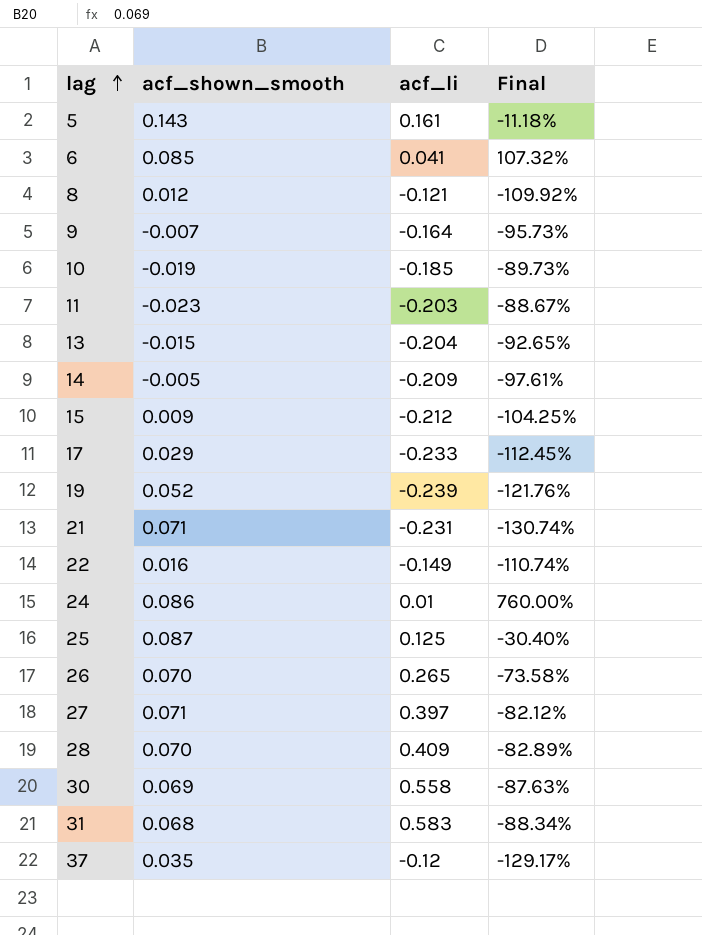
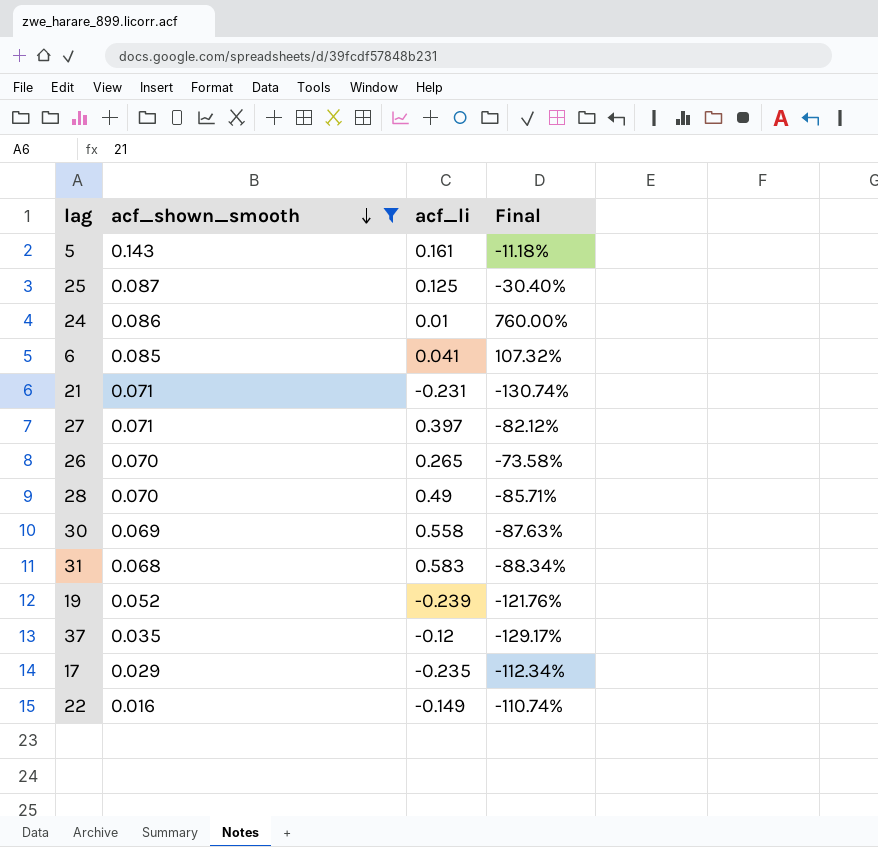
filter: none -> acf_shown_smooth >= 0.016
row order: lag ascending -> acf_shown_smooth descending
28 | acf_li: 0.409 -> 0.49
28 | Final: -82.89% -> -85.71%
17 | acf_li: -0.233 -> -0.235
17 | Final: -112.45% -> -112.34%

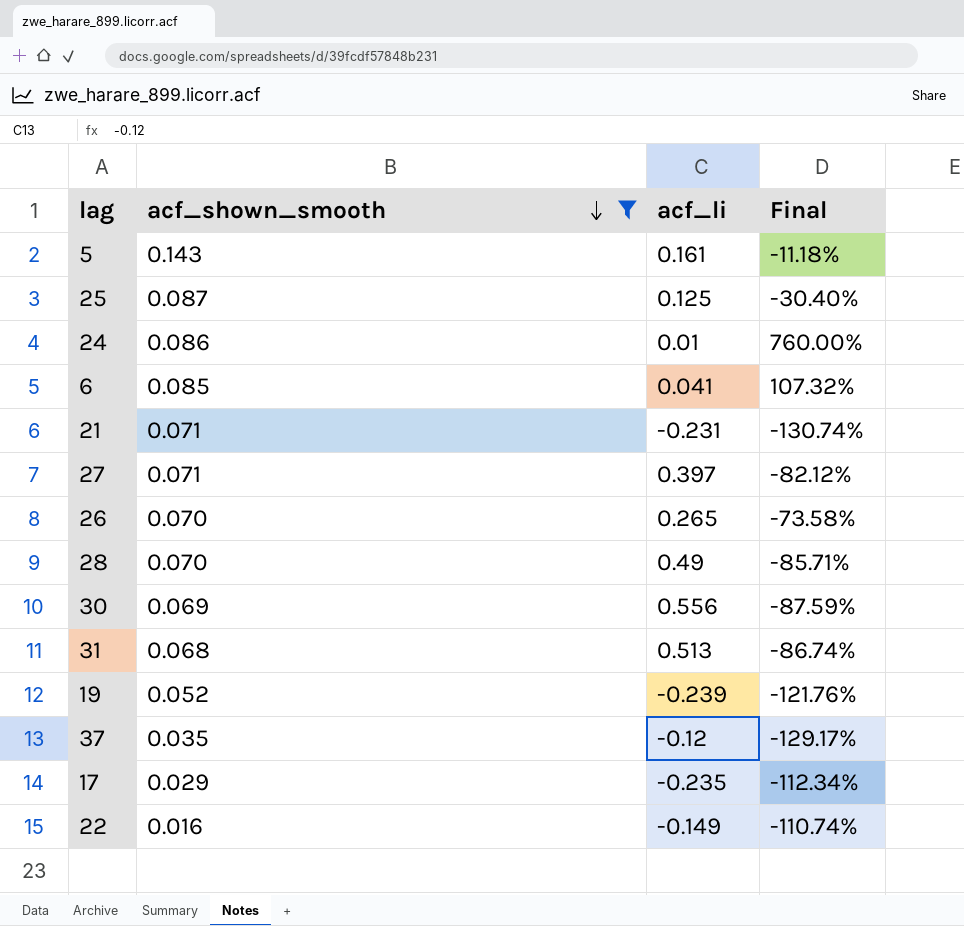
30 | acf_li: 0.558 -> 0.556
30 | Final: -87.63% -> -87.59%
31 | acf_li: 0.583 -> 0.513
31 | Final: -88.34% -> -86.74%

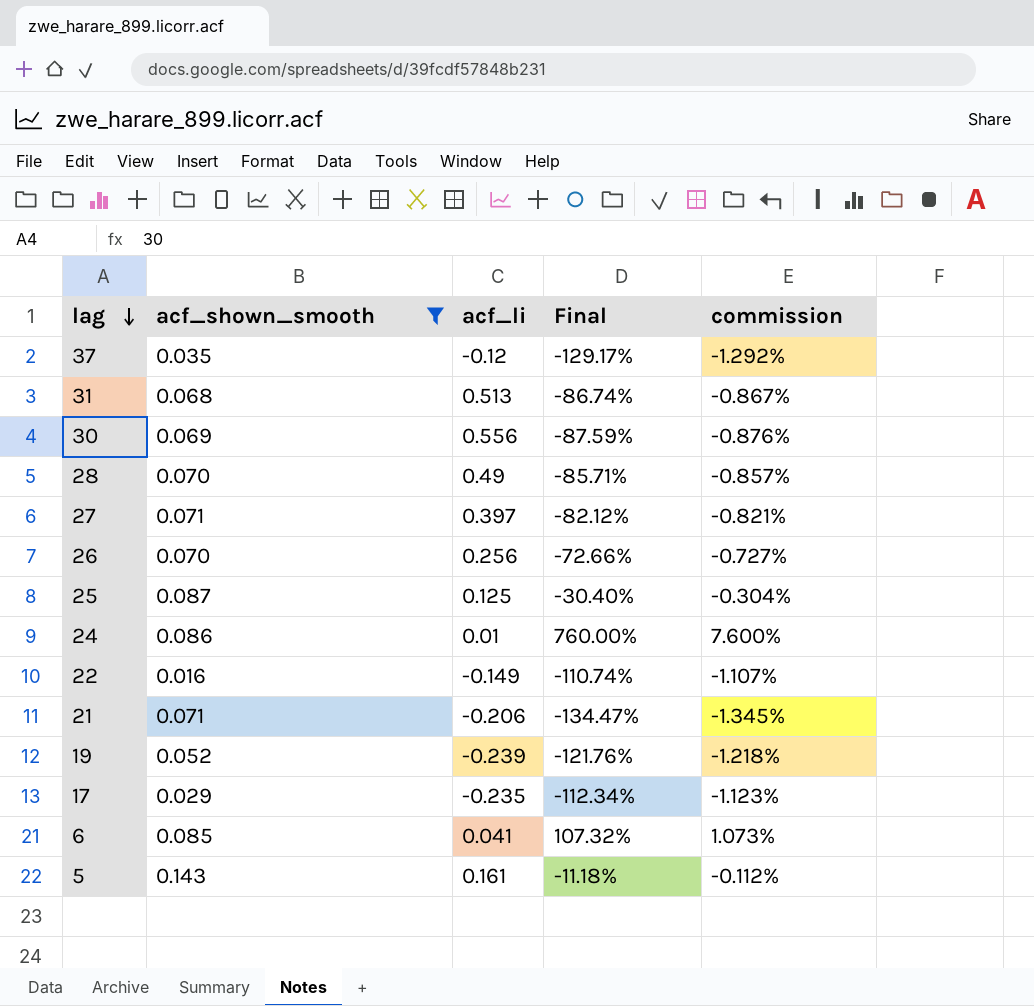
row order: acf_shown_smooth descending -> lag descending
column commission | formula: none -> [Final] * 0.01
26 | acf_li: 0.265 -> 0.256
26 | Final: -73.58% -> -72.66%
21 | acf_li: -0.231 -> -0.206
21 | Final: -130.74% -> -134.47%

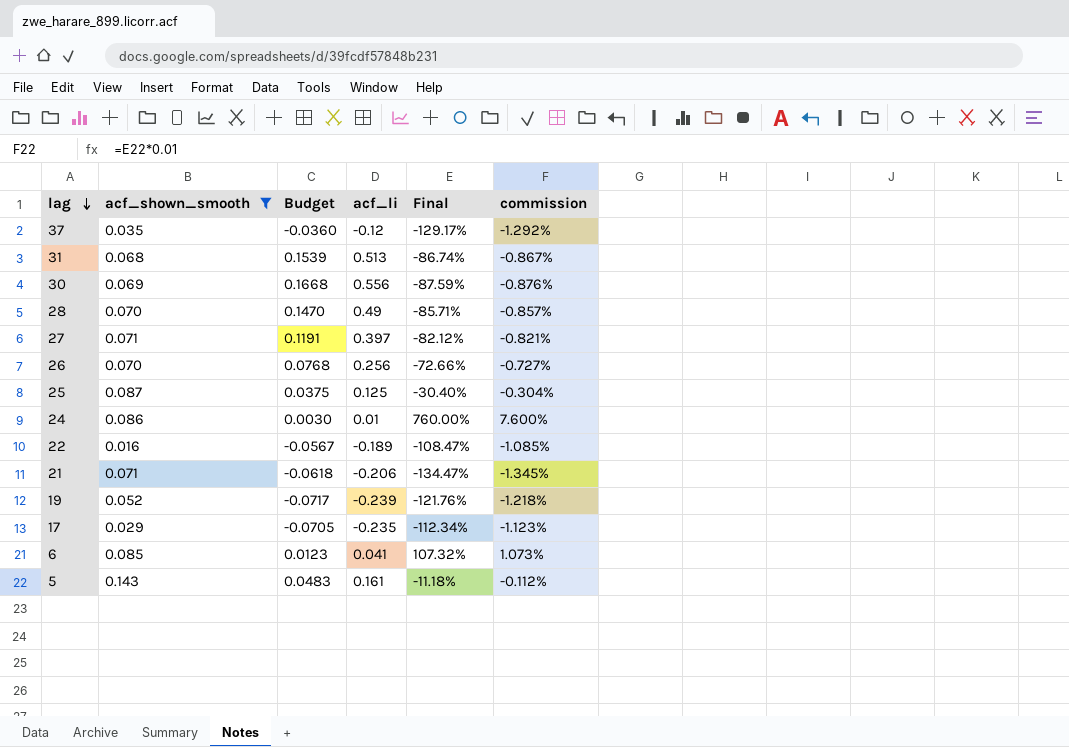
column Budget | formula: none -> [acf_li] * 0.3
22 | acf_li: -0.149 -> -0.189
22 | Final: -110.74% -> -108.47%
22 | commission: -1.107% -> -1.085%

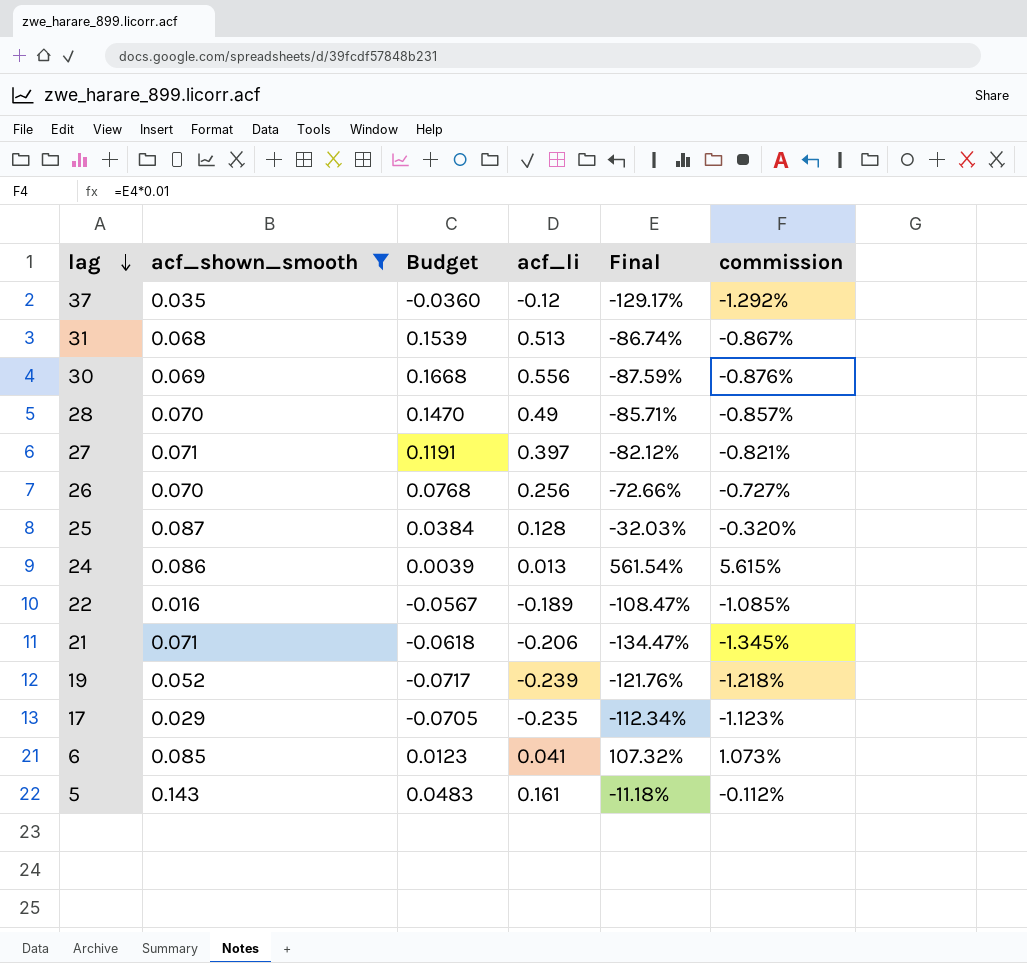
25 | Budget: 0.0375 -> 0.0384
25 | acf_li: 0.125 -> 0.128
25 | Final: -30.40% -> -32.03%
25 | commission: -0.304% -> -0.320%
24 | Budget: 0.0030 -> 0.0039
24 | acf_li: 0.01 -> 0.013
24 | Final: 760.00% -> 561.54%
24 | commission: 7.600% -> 5.615%

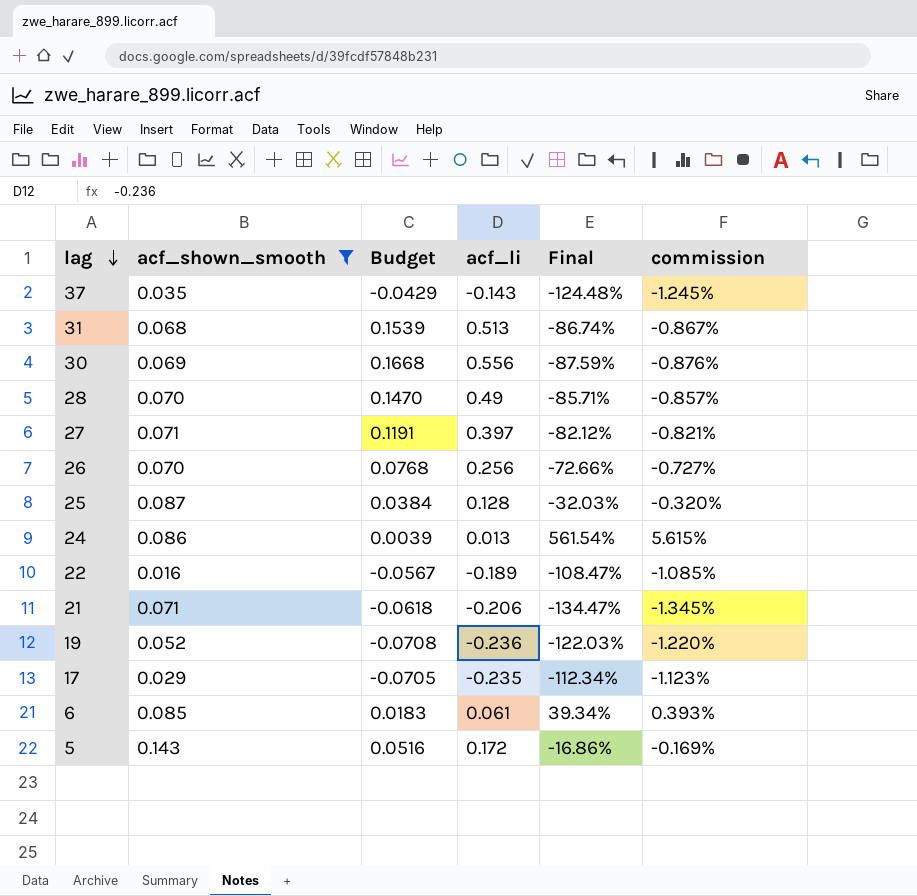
37 | Budget: -0.0360 -> -0.0429
37 | acf_li: -0.12 -> -0.143
37 | Final: -129.17% -> -124.48%
37 | commission: -1.292% -> -1.245%
19 | Budget: -0.0717 -> -0.0708
19 | acf_li: -0.239 -> -0.236
19 | Final: -121.76% -> -122.03%
19 | commission: -1.218% -> -1.220%
6 | Budget: 0.0123 -> 0.0183
6 | acf_li: 0.041 -> 0.061
6 | Final: 107.32% -> 39.34%
6 | commission: 1.073% -> 0.393%
5 | Budget: 0.0483 -> 0.0516
5 | acf_li: 0.161 -> 0.172
5 | Final: -11.18% -> -16.86%
5 | commission: -0.112% -> -0.169%

